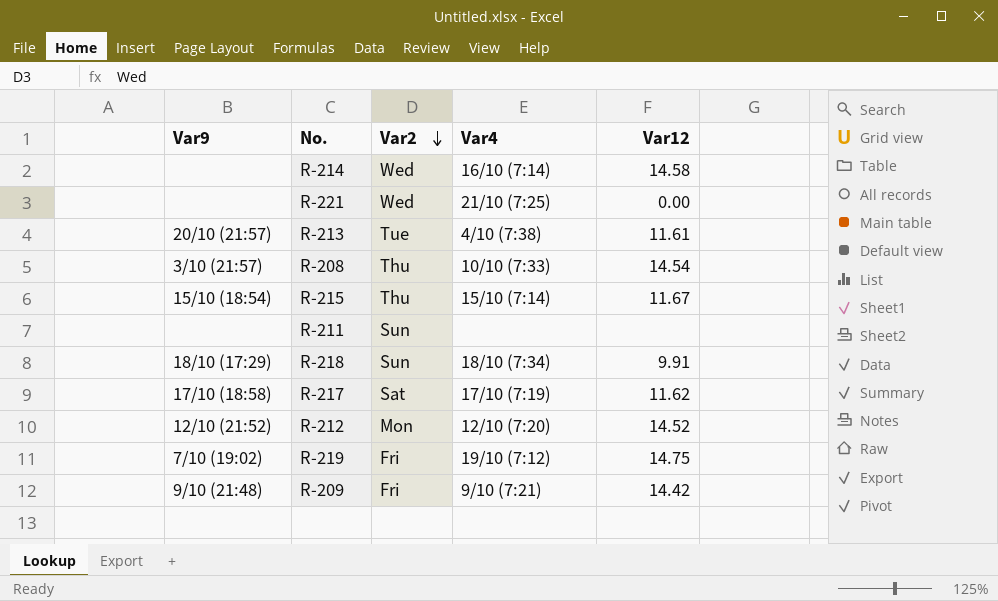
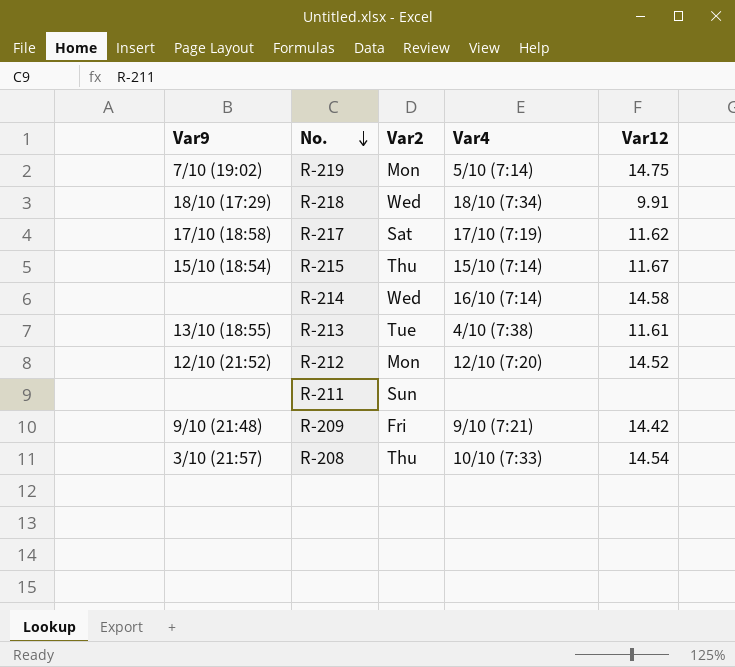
row order: Var2 descending -> No. descending
row R-221: none | Wed | 21/10 (7:25) | 0.00 -> none
R-219 | Var2: Fri -> Mon
R-219 | Var4: 19/10 (7:12) -> 5/10 (7:14)
R-218 | Var2: Sun -> Wed
R-213 | Var9: 20/10 (21:57) -> 13/10 (18:55)

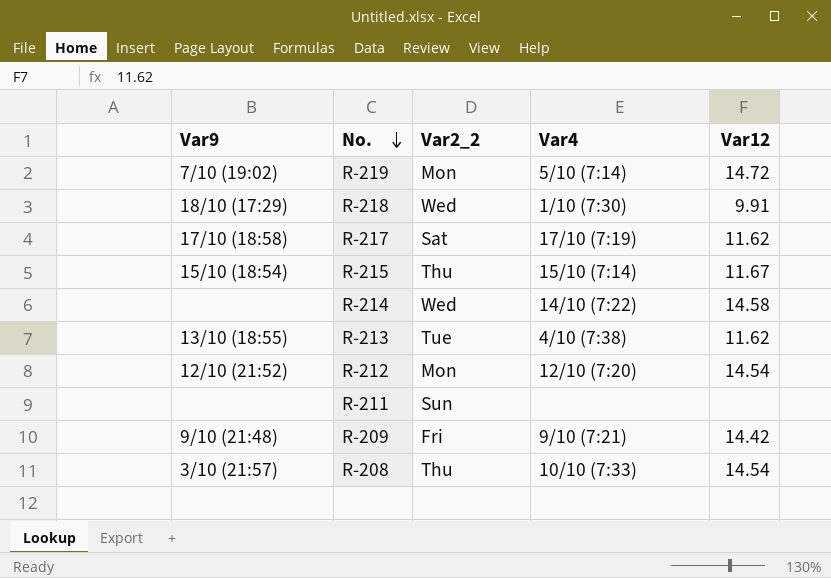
column name: Var2 -> Var2_2
R-219 | Var12: 14.75 -> 14.72
R-218 | Var4: 18/10 (7:34) -> 1/10 (7:30)
R-214 | Var4: 16/10 (7:14) -> 14/10 (7:22)
R-213 | Var12: 11.61 -> 11.62
R-212 | Var12: 14.52 -> 14.54

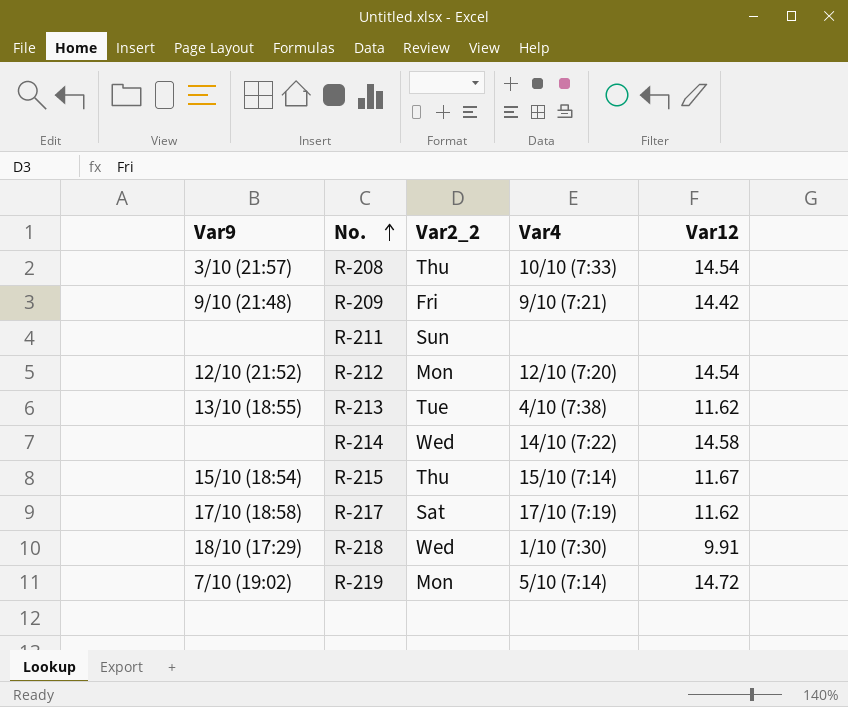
row order: No. descending -> No. ascending

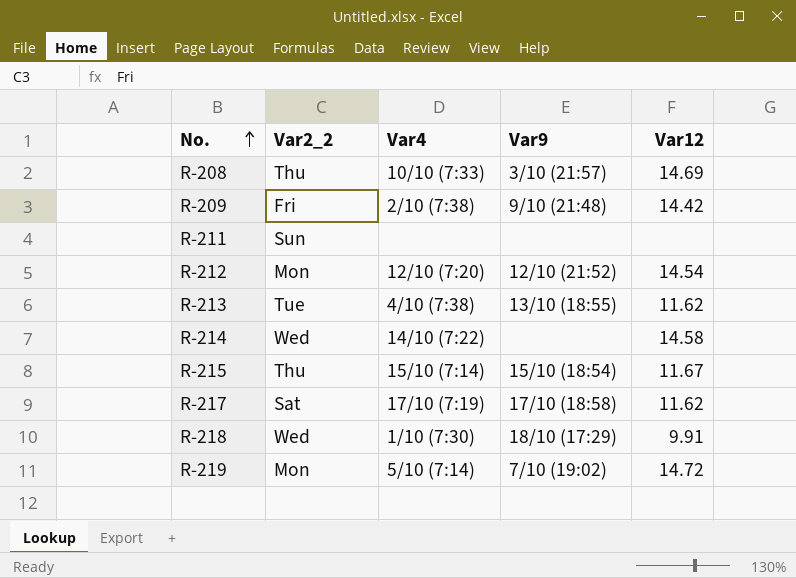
column Var9 | position: 1 -> 4
R-208 | Var12: 14.54 -> 14.69
R-209 | Var4: 9/10 (7:21) -> 2/10 (7:38)

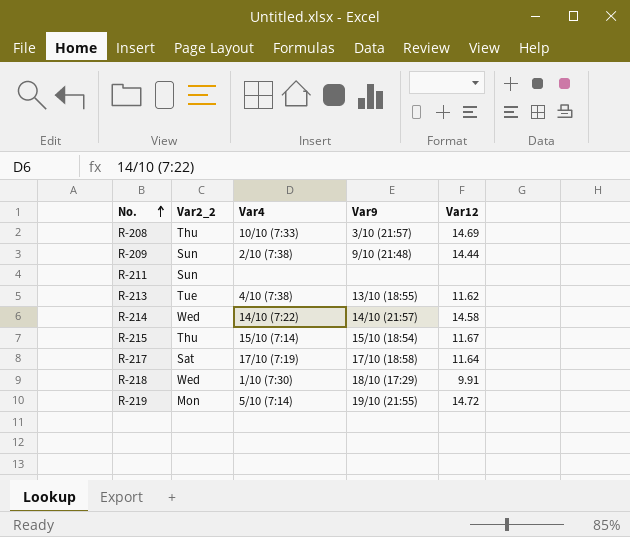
row R-212: Mon | 12/10 (7:20) | 12/10 (21:52) | 14.54 -> none
R-209 | Var2_2: Fri -> Sun
R-209 | Var12: 14.42 -> 14.44
R-214 | Var9: none -> 14/10 (21:57)
R-217 | Var12: 11.62 -> 11.64
R-219 | Var9: 7/10 (19:02) -> 19/10 (21:55)

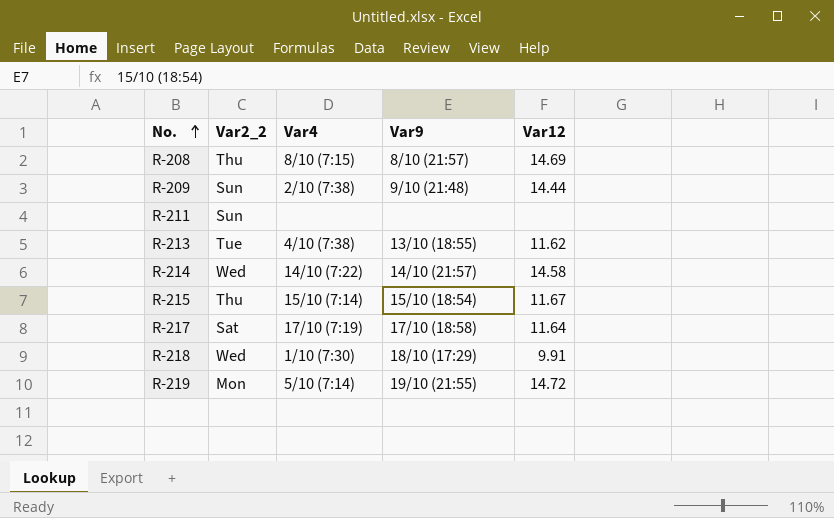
R-208 | Var4: 10/10 (7:33) -> 8/10 (7:15)
R-208 | Var9: 3/10 (21:57) -> 8/10 (21:57)

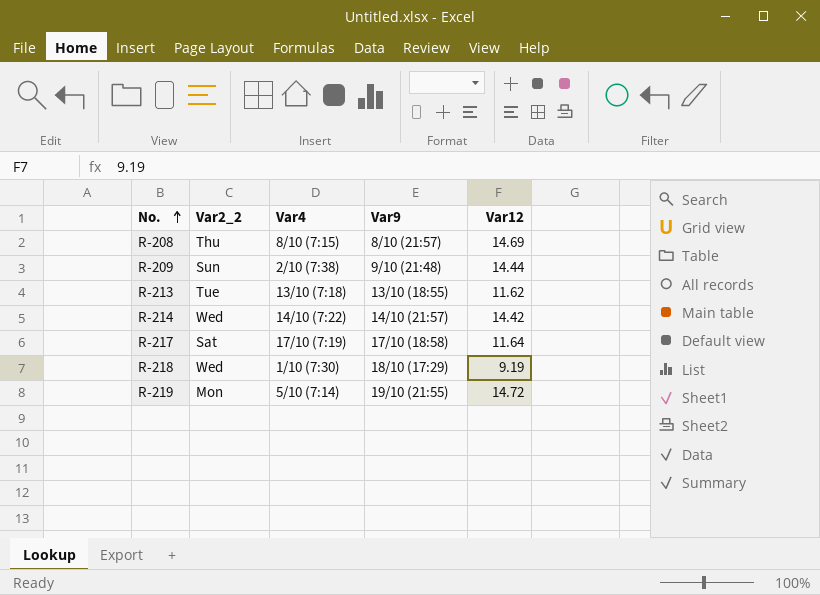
row R-211: Sun | none | none | none -> none
row R-215: Thu | 15/10 (7:14) | 15/10 (18:54) | 11.67 -> none
R-213 | Var4: 4/10 (7:38) -> 13/10 (7:18)
R-214 | Var12: 14.58 -> 14.42
R-218 | Var12: 9.91 -> 9.19

